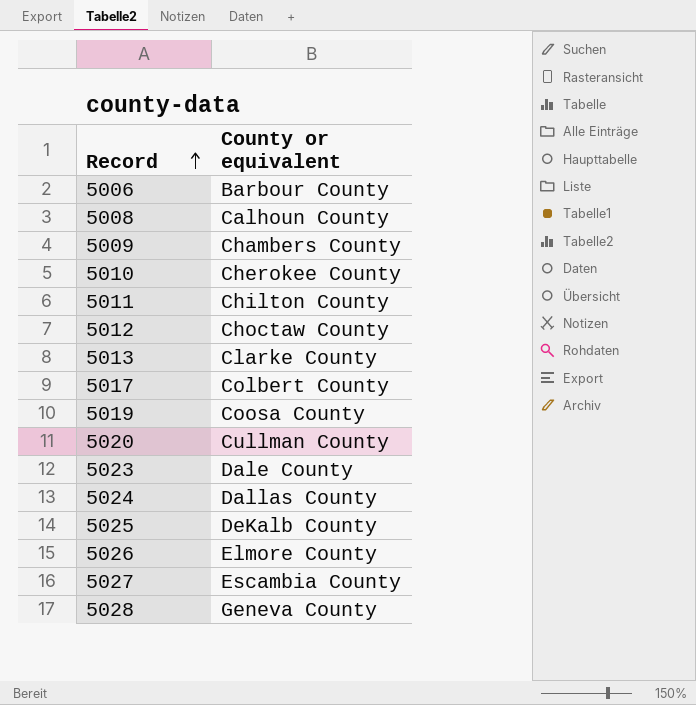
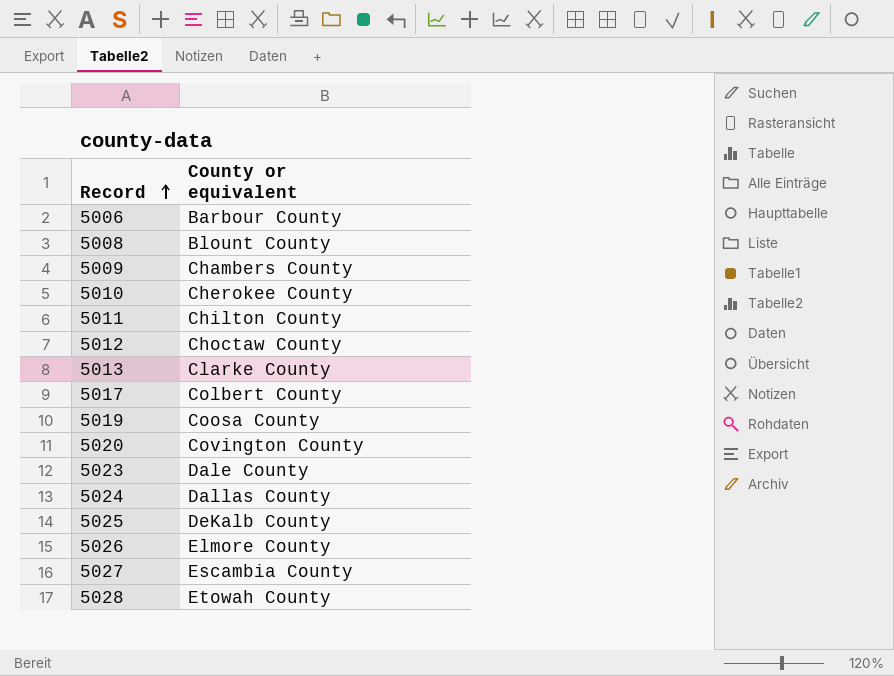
5008 | County or equivalent: Calhoun County -> Blount County
5020 | County or equivalent: Cullman County -> Covington County
5028 | County or equivalent: Geneva County -> Etowah County

